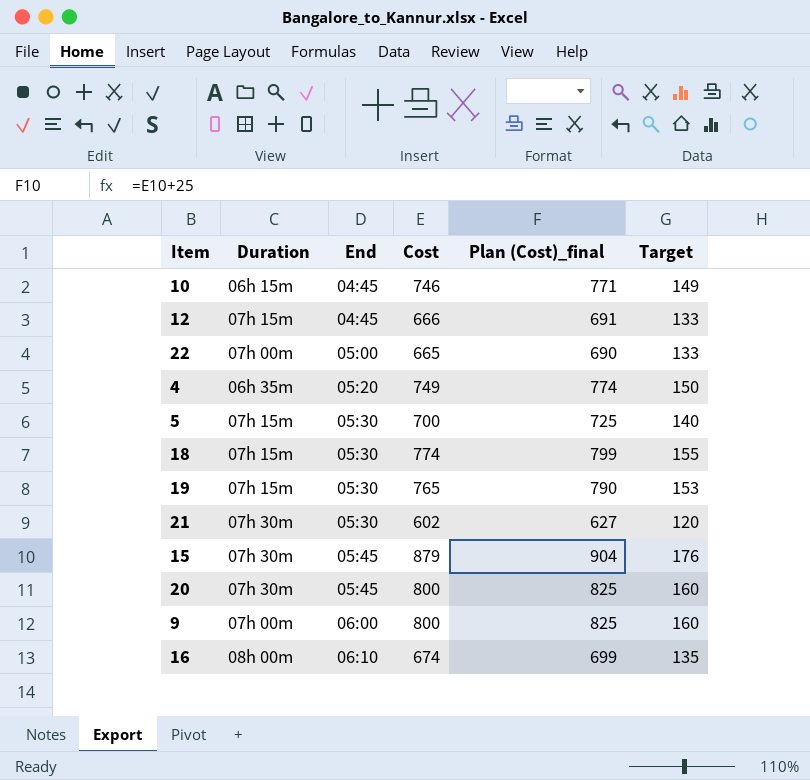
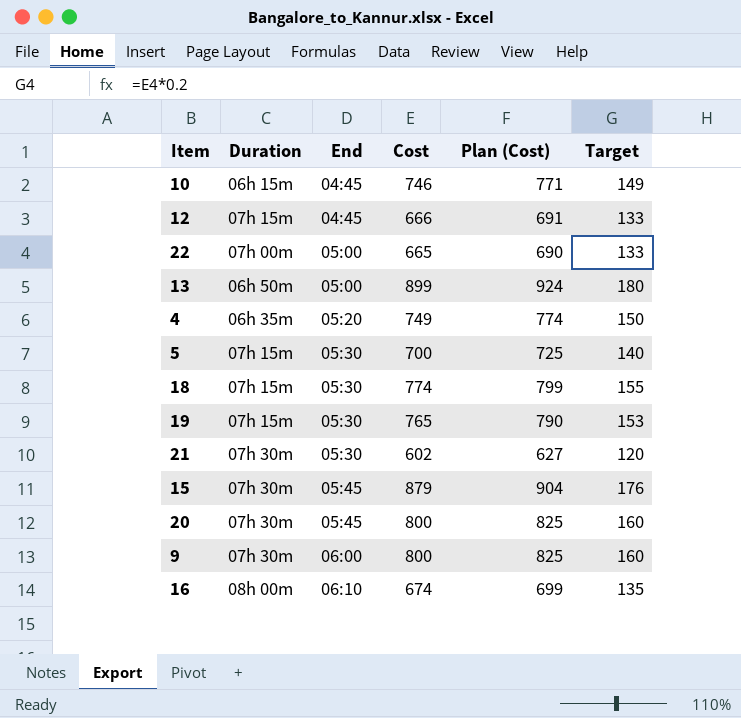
column name: Plan (Cost)_final -> Plan (Cost)
row 13: none -> 06h 50m | 05:00 | 899 | 924 | 180
9 | Duration: 07h 00m -> 07h 30m

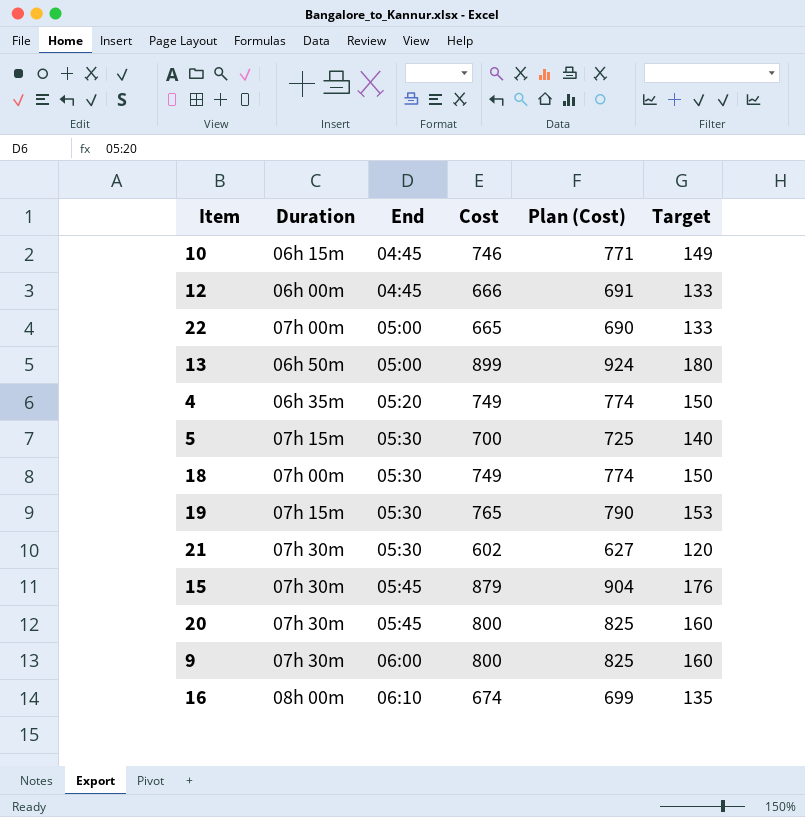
12 | Duration: 07h 15m -> 06h 00m
18 | Duration: 07h 15m -> 07h 00m
18 | Cost: 774 -> 749
18 | Plan (Cost): 799 -> 774
18 | Target: 155 -> 150

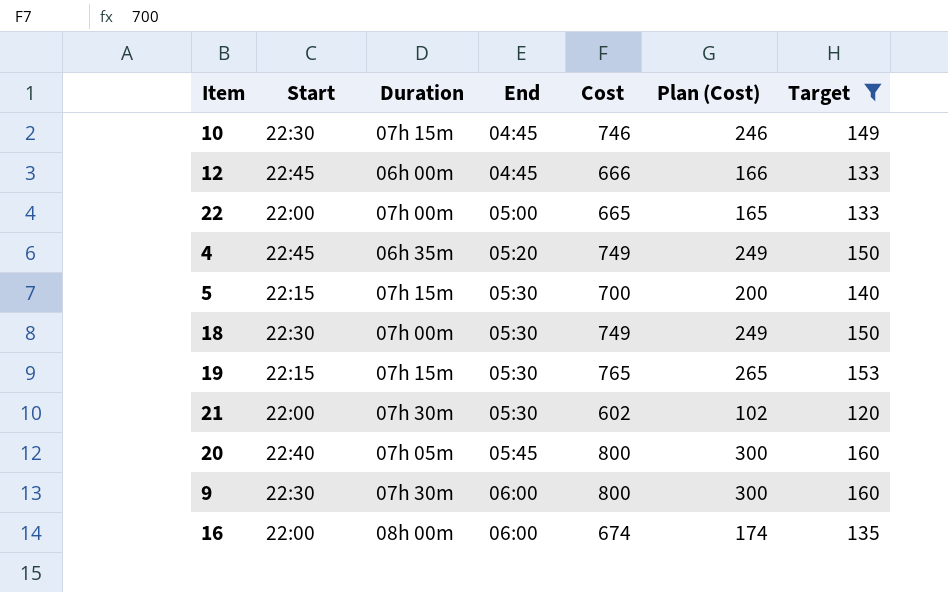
filter: none -> Target <= 160
column Start | position: none -> 2
column Plan (Cost) | formula: [Cost] + 25 -> [Cost] - 500
10 | Duration: 06h 15m -> 07h 15m
20 | Duration: 07h 30m -> 07h 05m
16 | End: 06:10 -> 06:00

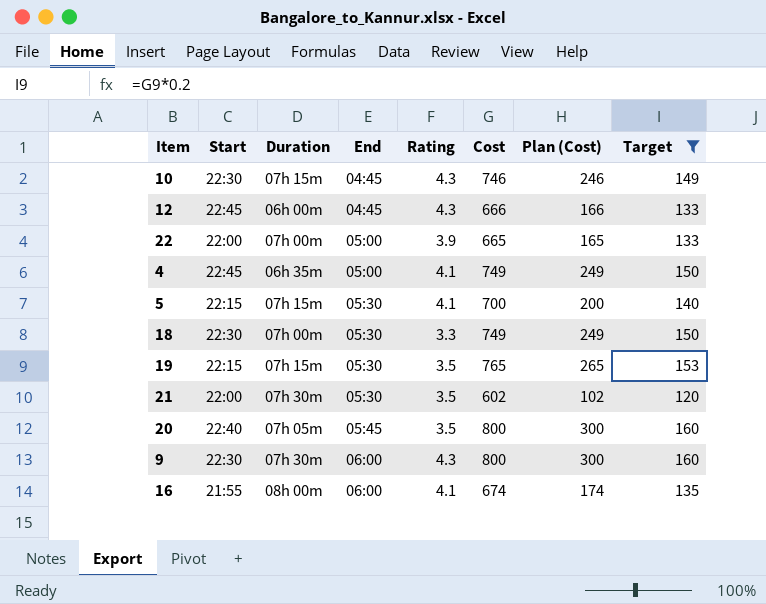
column Rating | position: none -> 5
4 | End: 05:20 -> 05:00
16 | Start: 22:00 -> 21:55

